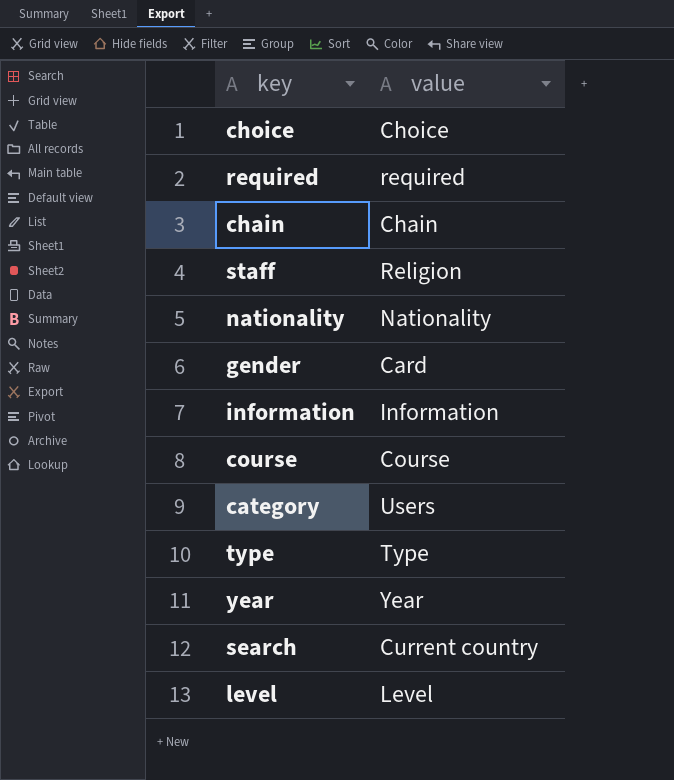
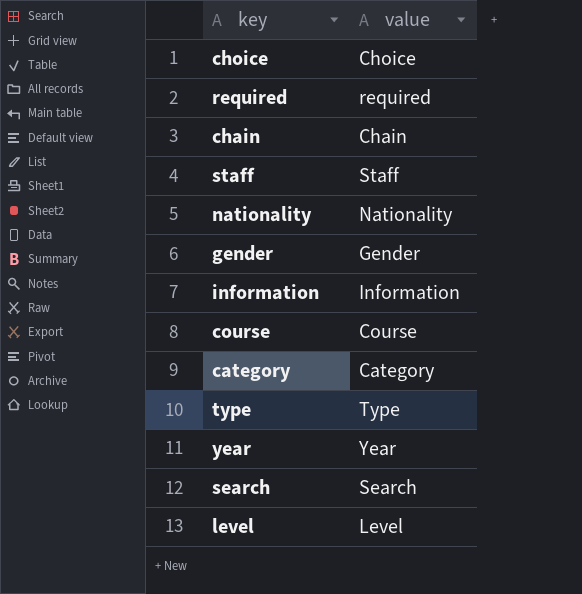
staff | value: Religion -> Staff
gender | value: Card -> Gender
category | value: Users -> Category
search | value: Current country -> Search

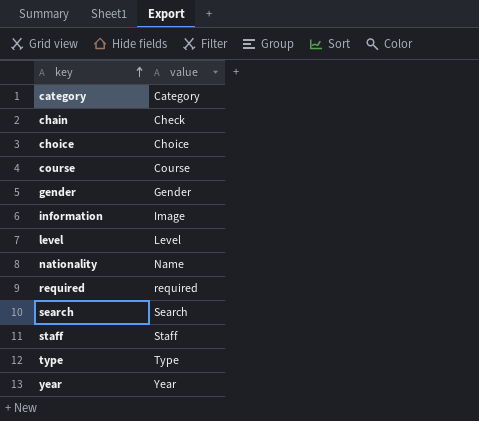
row order: none -> key ascending
chain | value: Chain -> Check
information | value: Information -> Image
nationality | value: Nationality -> Name

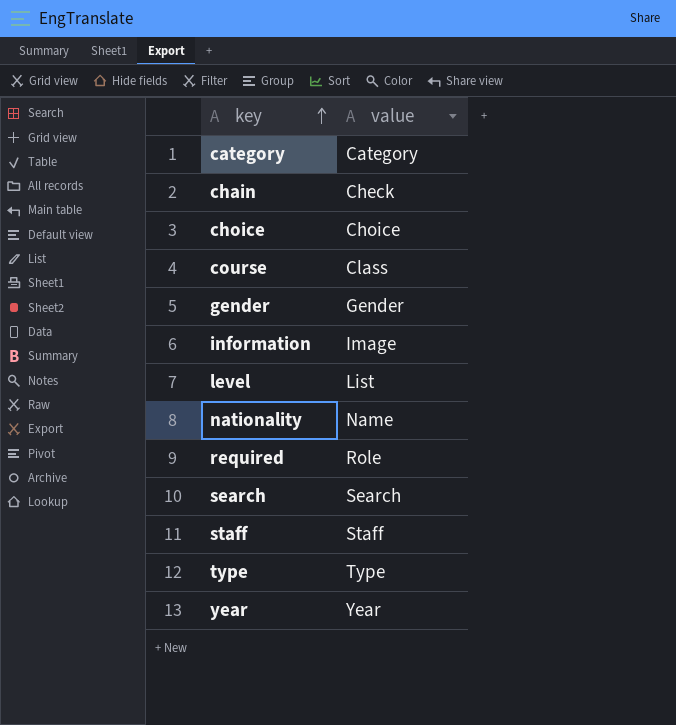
course | value: Course -> Class
level | value: Level -> List
required | value: required -> Role

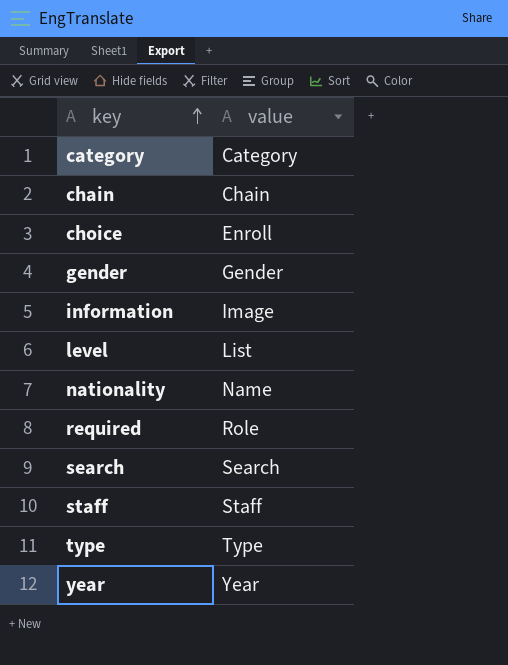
row course: Class -> none
chain | value: Check -> Chain
choice | value: Choice -> Enroll

